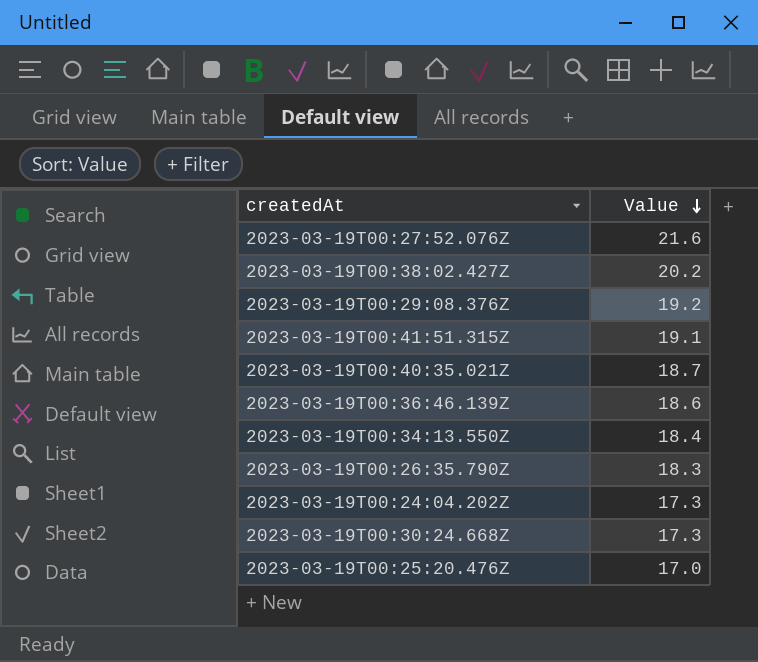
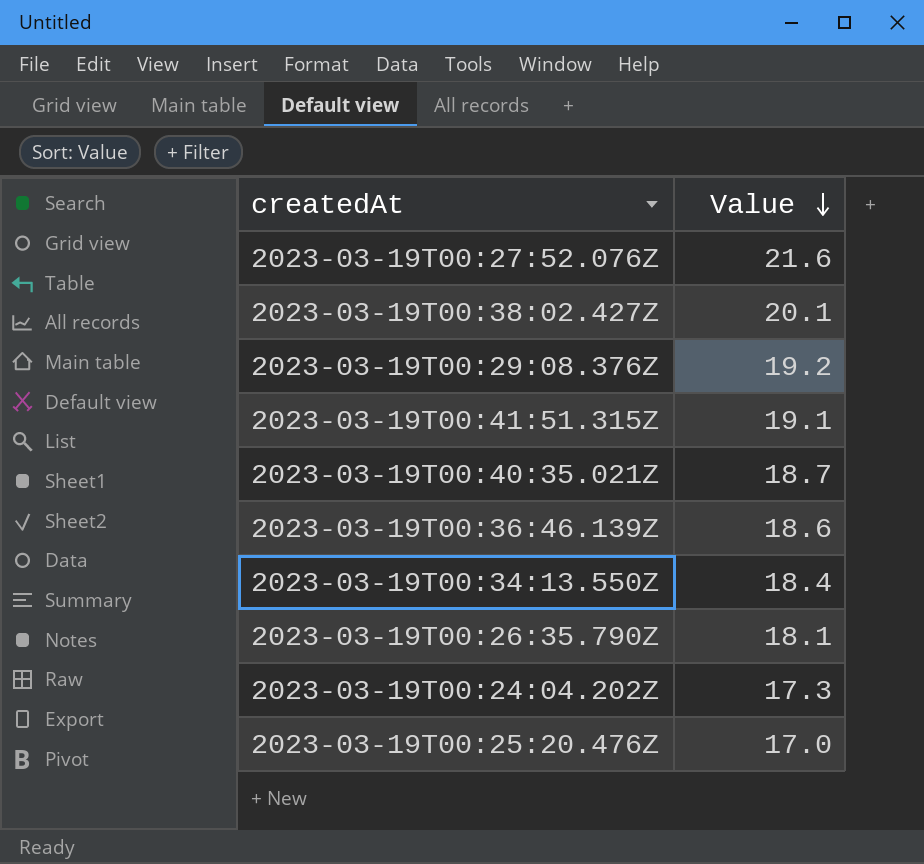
row 2023-03-19T00:30:24.668Z: 17.3 -> none
2023-03-19T00:38:02.427Z | Value: 20.2 -> 20.1
2023-03-19T00:26:35.790Z | Value: 18.3 -> 18.1

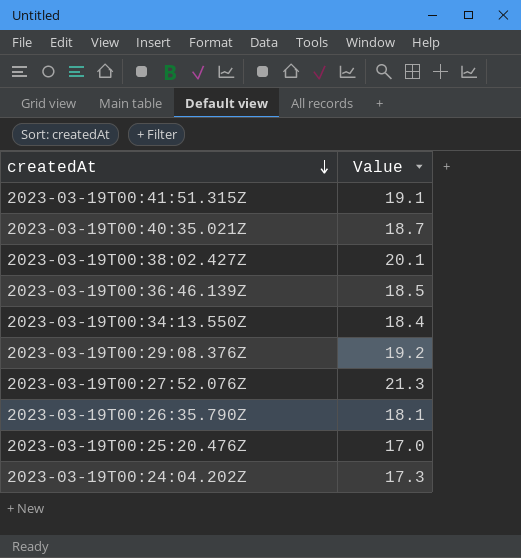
row order: Value descending -> createdAt descending
2023-03-19T00:36:46.139Z | Value: 18.6 -> 18.5
2023-03-19T00:27:52.076Z | Value: 21.6 -> 21.3

